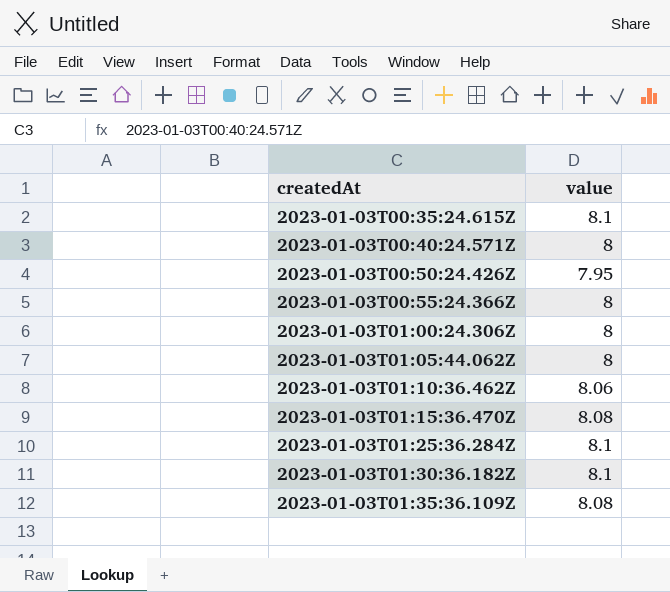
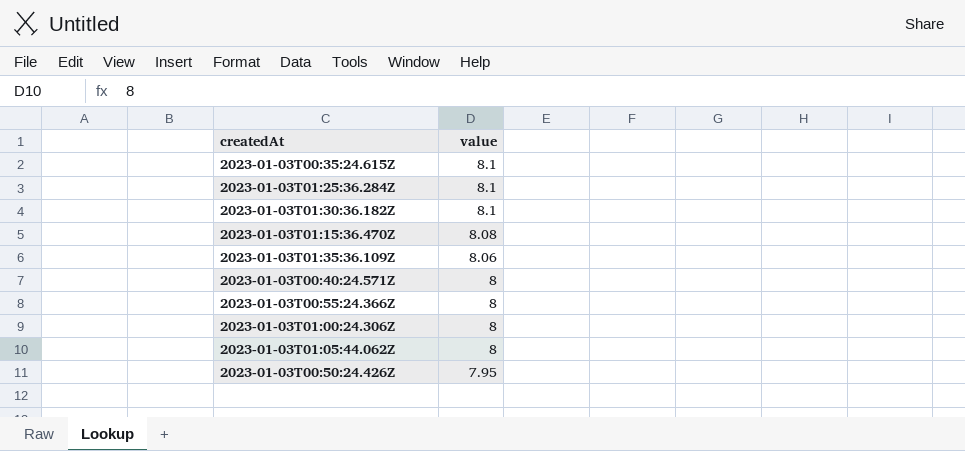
row order: createdAt ascending -> value descending
row 2023-01-03T01:10:36.462Z: 8.06 -> none
2023-01-03T01:35:36.109Z | value: 8.08 -> 8.06

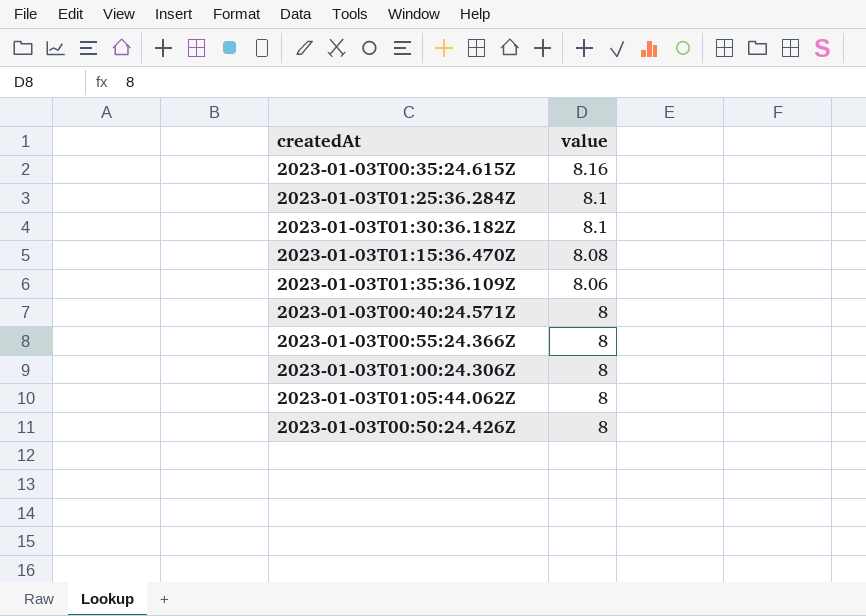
2023-01-03T00:35:24.615Z | value: 8.1 -> 8.16
2023-01-03T00:50:24.426Z | value: 7.95 -> 8

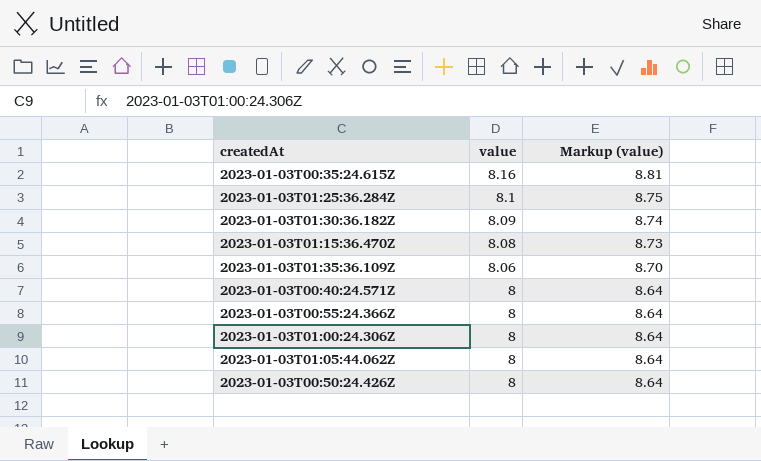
column Markup (value) | formula: none -> [value] * 1.08
2023-01-03T01:30:36.182Z | value: 8.1 -> 8.09

